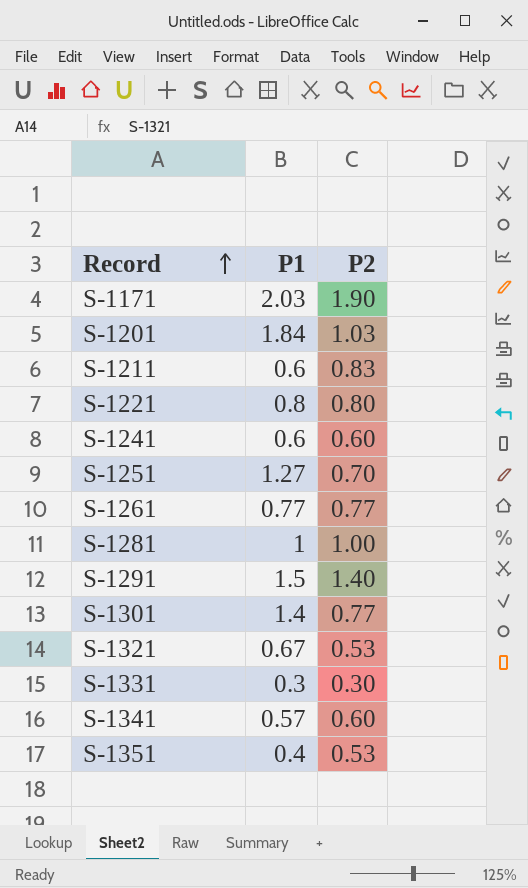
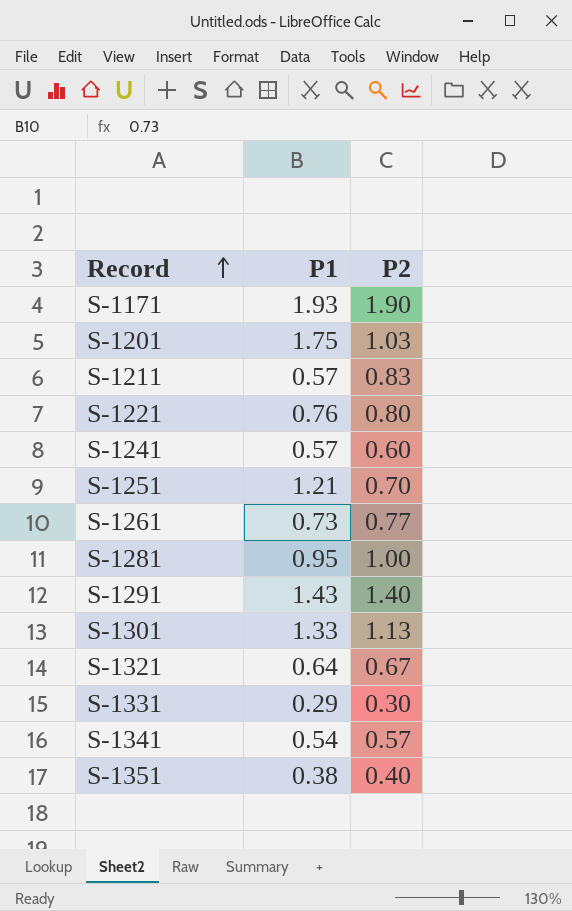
S-1171 | P1: 2.03 -> 1.93
S-1201 | P1: 1.84 -> 1.75
S-1211 | P1: 0.6 -> 0.57
S-1221 | P1: 0.8 -> 0.76
S-1241 | P1: 0.6 -> 0.57
S-1251 | P1: 1.27 -> 1.21
S-1261 | P1: 0.77 -> 0.73
S-1281 | P1: 1 -> 0.95
S-1291 | P1: 1.5 -> 1.43
S-1301 | P1: 1.4 -> 1.33
S-1301 | P2: 0.77 -> 1.13
S-1321 | P1: 0.67 -> 0.64
S-1321 | P2: 0.53 -> 0.67
S-1331 | P1: 0.3 -> 0.29
S-1341 | P1: 0.57 -> 0.54
S-1341 | P2: 0.60 -> 0.57
S-1351 | P1: 0.4 -> 0.38
S-1351 | P2: 0.53 -> 0.40

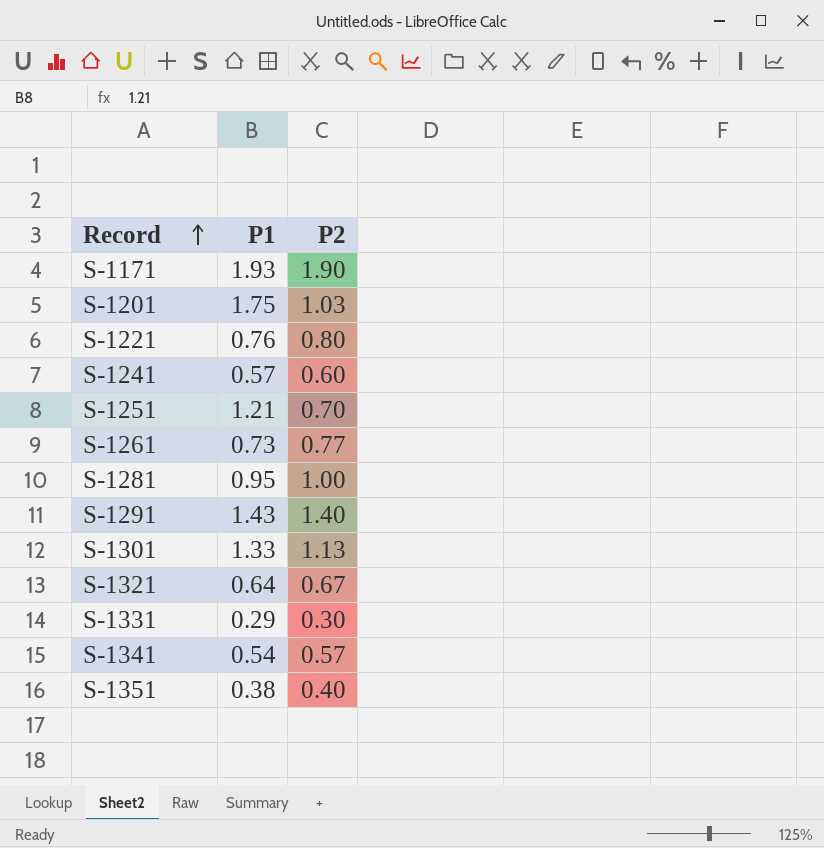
row S-1211: 0.57 | 0.83 -> none

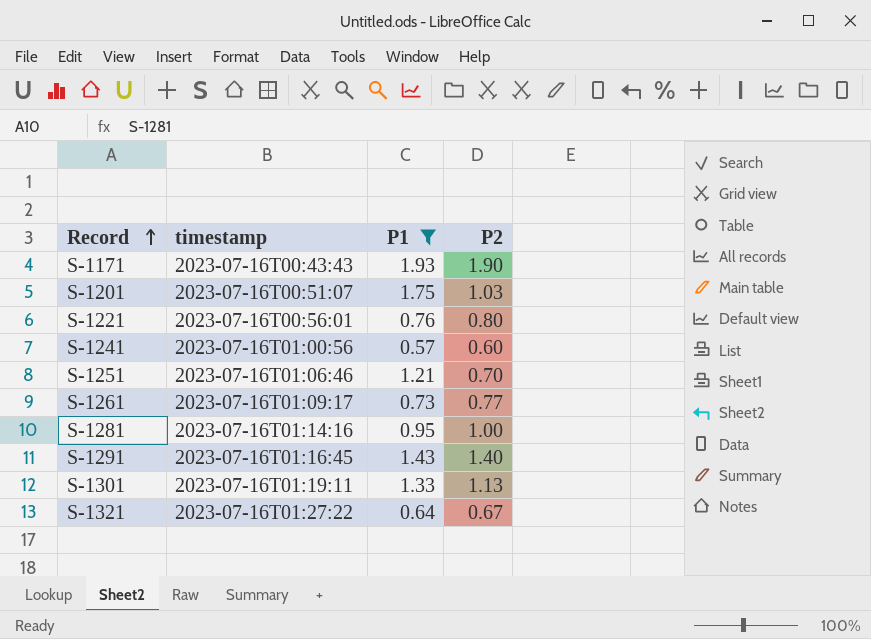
filter: none -> P1 >= 0.57
column timestamp | position: none -> 2

